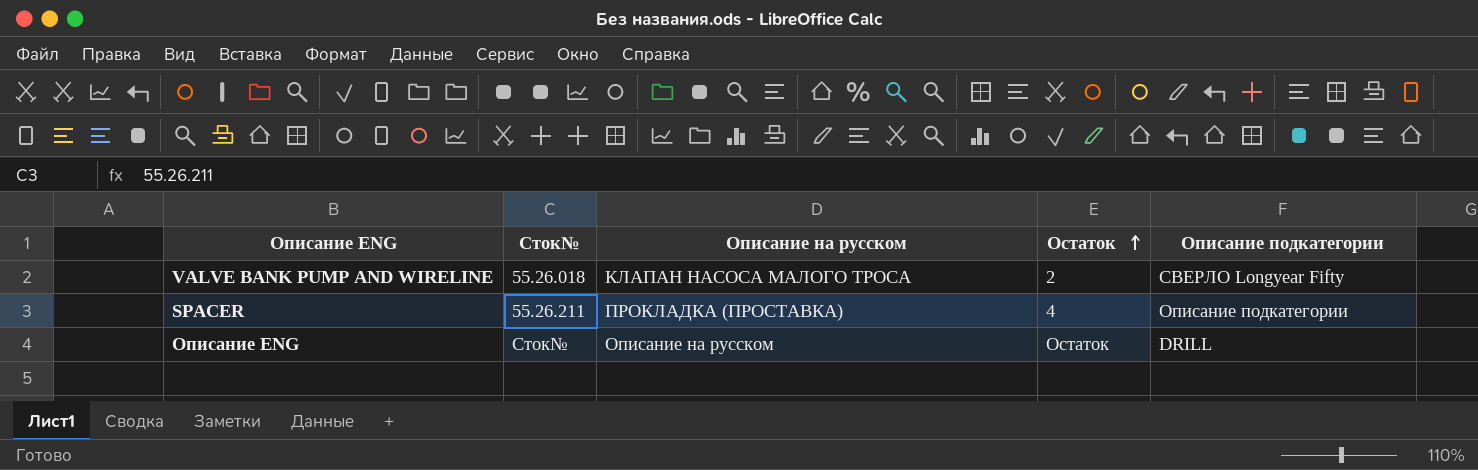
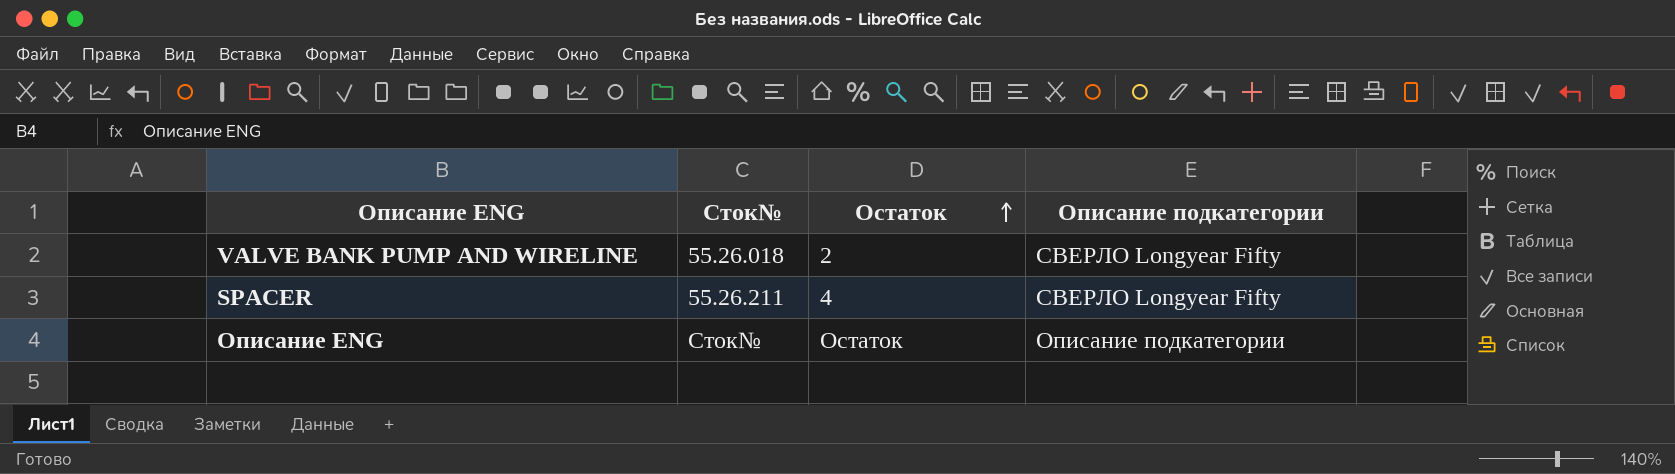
column Описание на русском | position: 3 -> none
SPACER | Описание подкатегории: Описание подкатегории -> СВЕРЛО Longyear Fifty
Описание ENG | Описание подкатегории: DRILL -> Описание подкатегории

